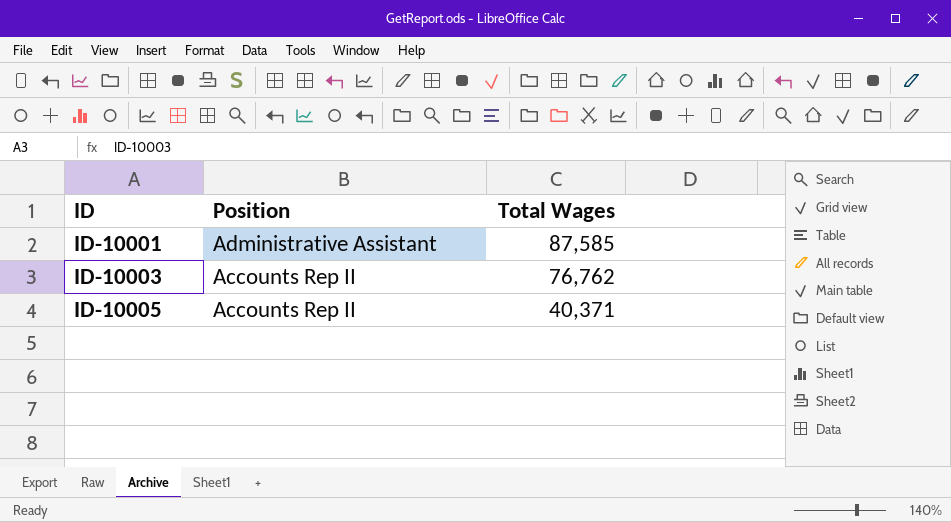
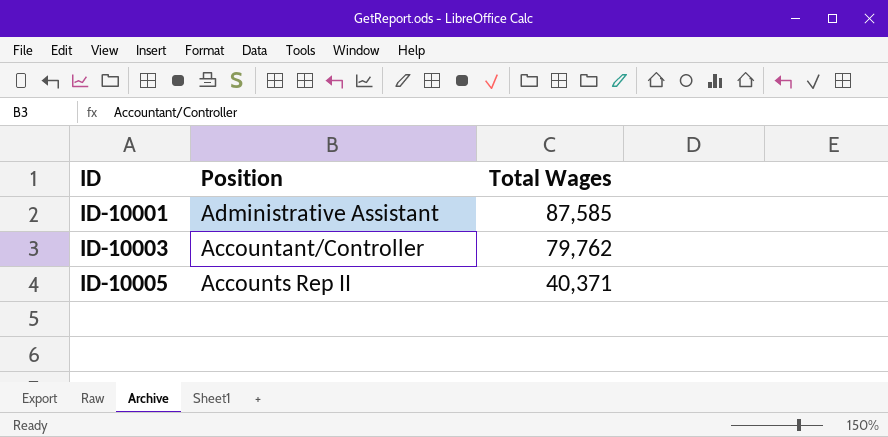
ID-10003 | Position: Accounts Rep II -> Accountant/Controller
ID-10003 | Total Wages: 76,762 -> 79,762

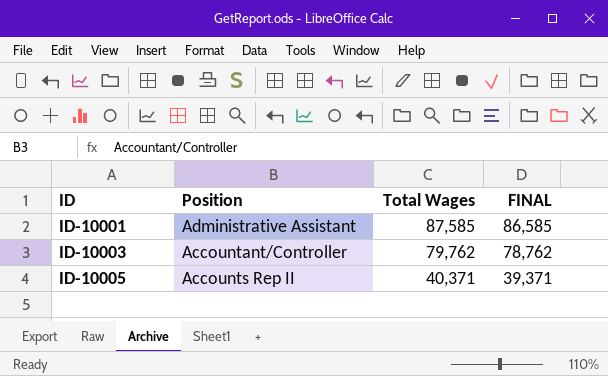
column FINAL | formula: none -> [Total Wages] - 1000

